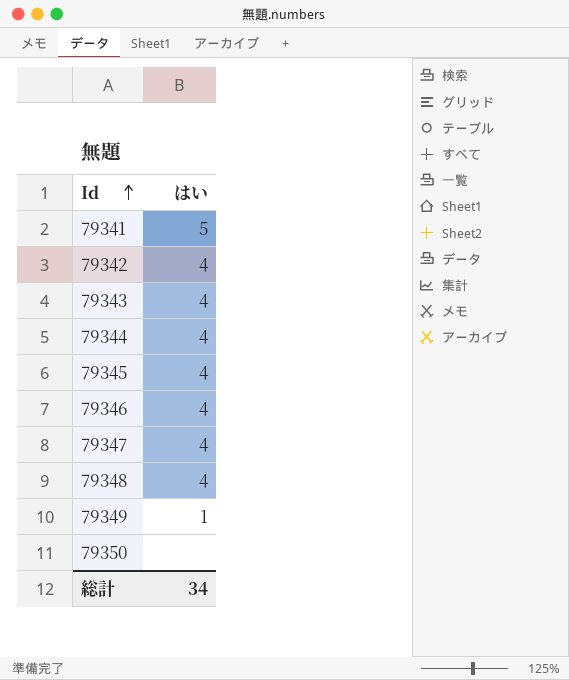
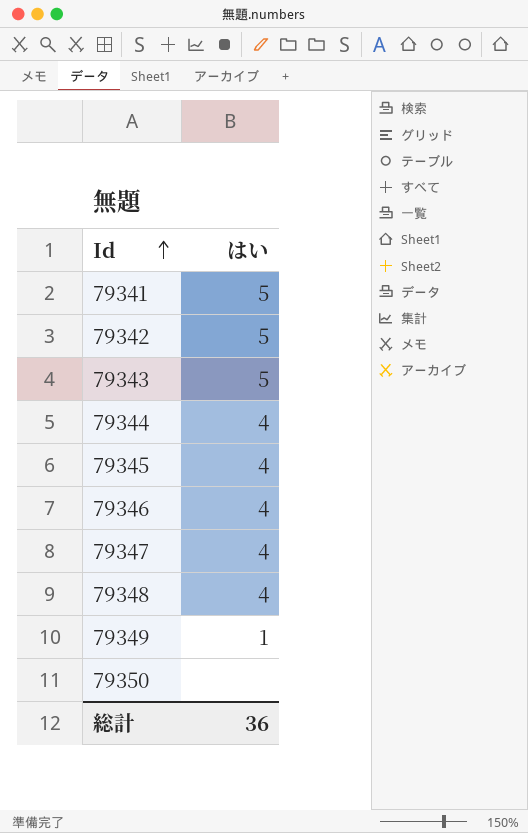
79342 | はい: 4 -> 5
79343 | はい: 4 -> 5
総計 | はい: 34 -> 36

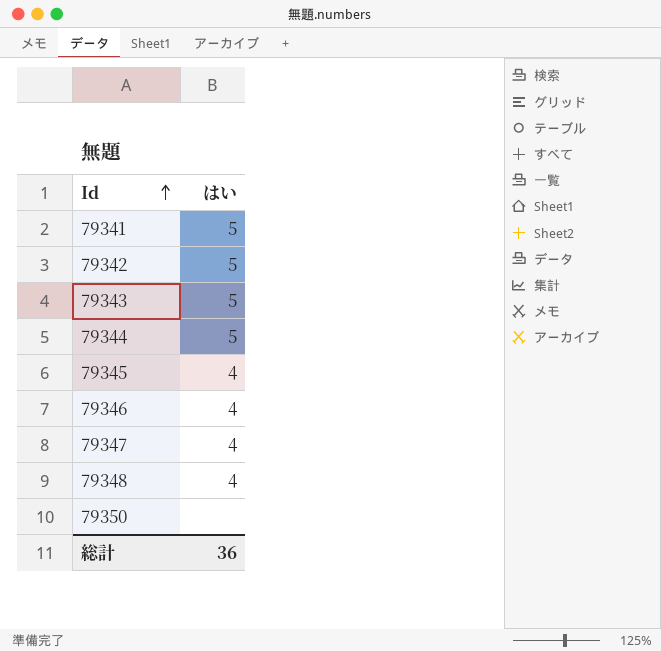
row 79349: 1 -> none
79344 | はい: 4 -> 5

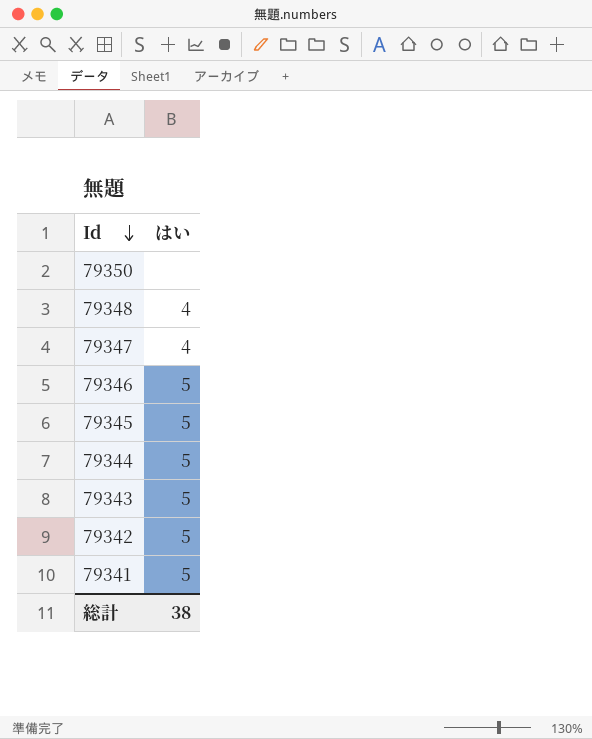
row order: Id ascending -> Id descending
79346 | はい: 4 -> 5
79345 | はい: 4 -> 5
総計 | はい: 36 -> 38

